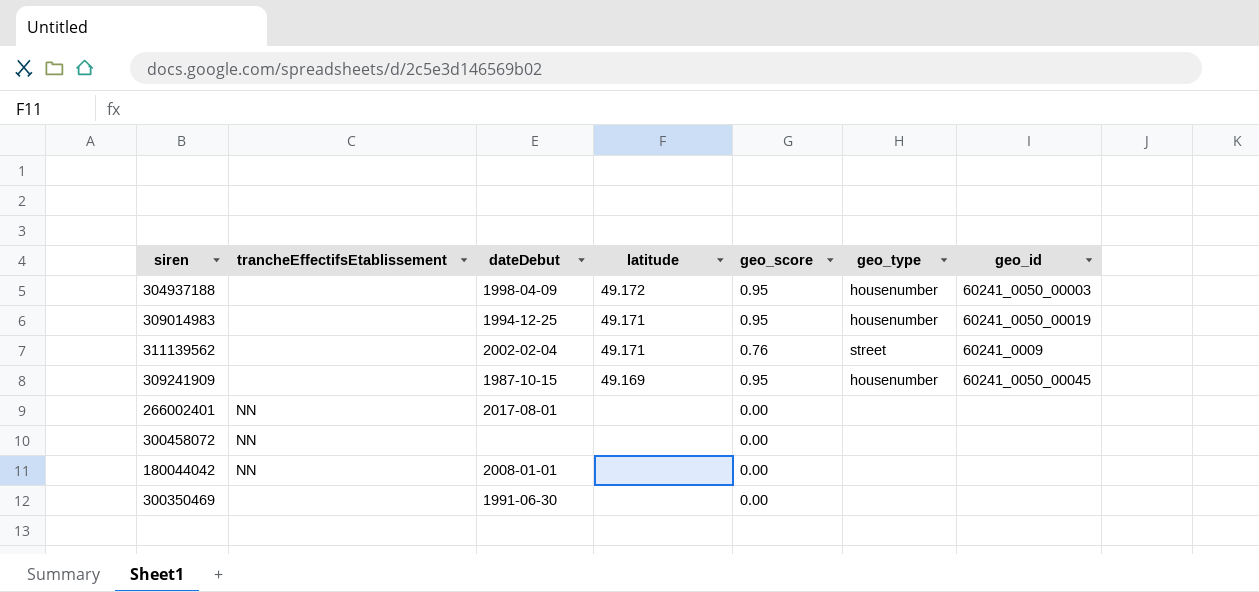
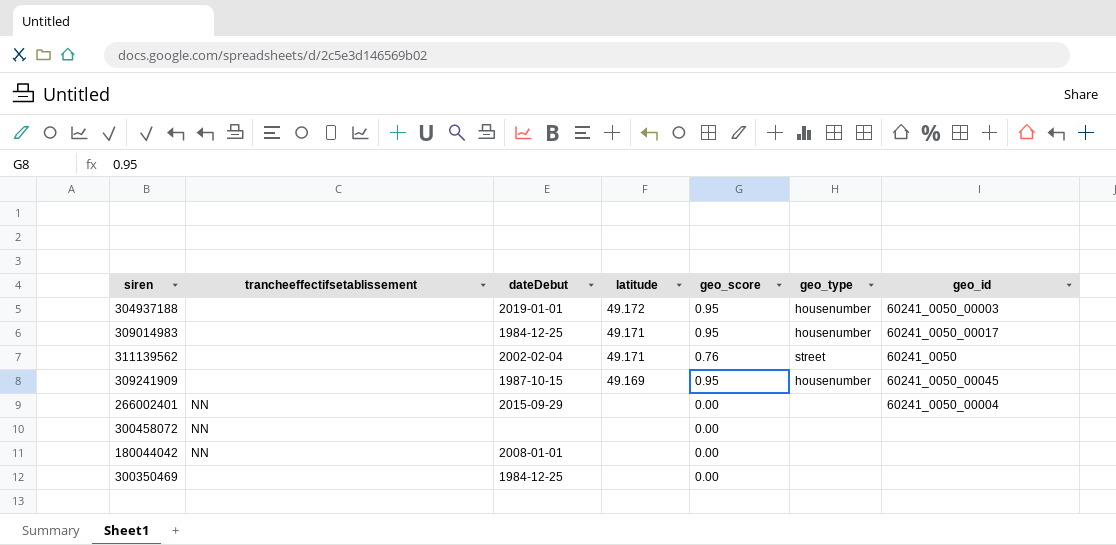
column name: trancheEffectifsEtablissement -> trancheeffectifsetablissement
304937188 | dateDebut: 1998-04-09 -> 2019-01-01
309014983 | dateDebut: 1994-12-25 -> 1984-12-25
309014983 | geo_id: 60241_0050_00019 -> 60241_0050_00017
311139562 | geo_id: 60241_0009 -> 60241_0050
266002401 | dateDebut: 2017-08-01 -> 2015-09-29
266002401 | geo_id: none -> 60241_0050_00004
300350469 | dateDebut: 1991-06-30 -> 1984-12-25

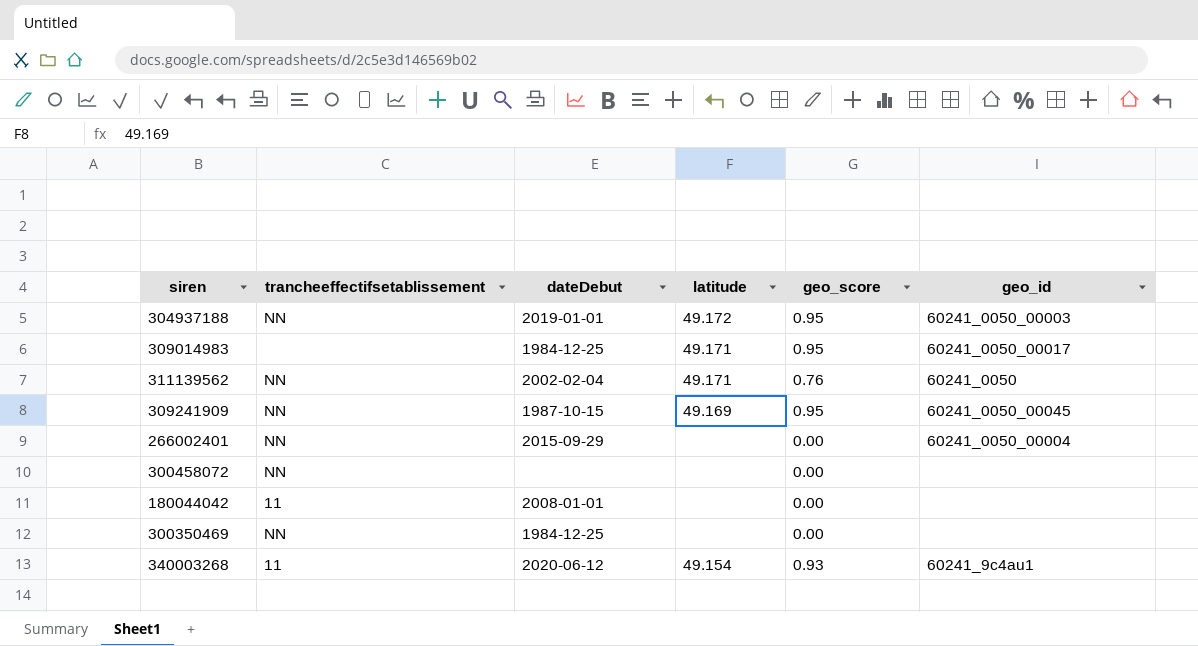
column geo_type | position: 6 -> none
304937188 | trancheeffectifsetablissement: none -> NN
311139562 | trancheeffectifsetablissement: none -> NN
309241909 | trancheeffectifsetablissement: none -> NN
180044042 | trancheeffectifsetablissement: NN -> 11
300350469 | trancheeffectifsetablissement: none -> NN
row 340003268: none -> 11 | 2020-06-12 | 49.154 | 0.93 | 60241_9c4au1

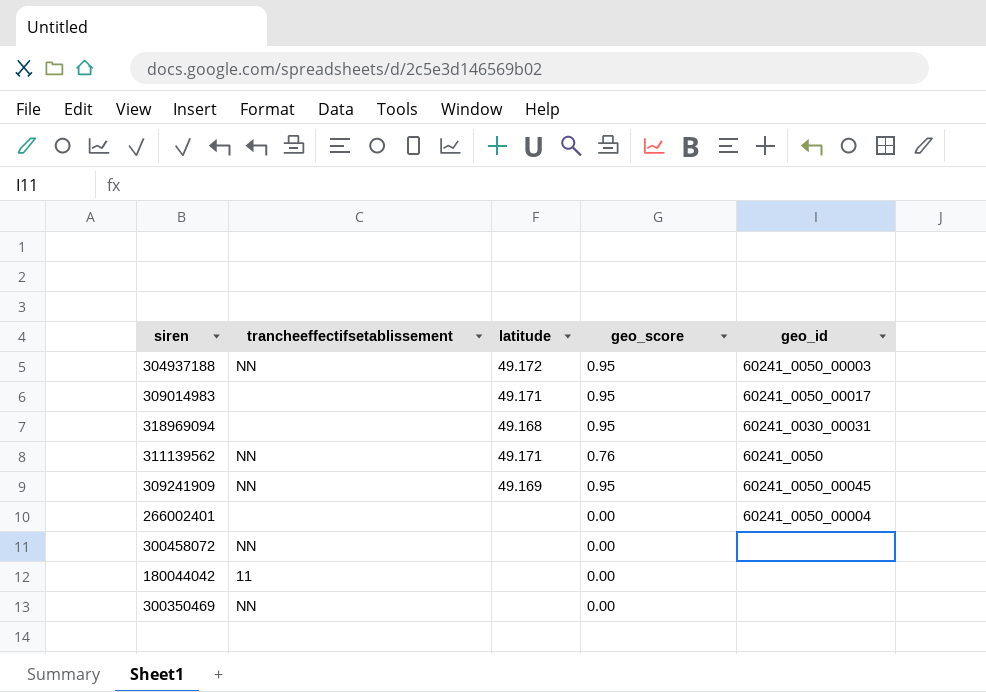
column dateDebut | position: 3 -> none
row 340003268: 11 | 2020-06-12 | 49.154 | 0.93 | 60241_9c4au1 -> none
row 318969094: none -> none | 49.168 | 0.95 | 60241_0030_00031
266002401 | trancheeffectifsetablissement: NN -> none

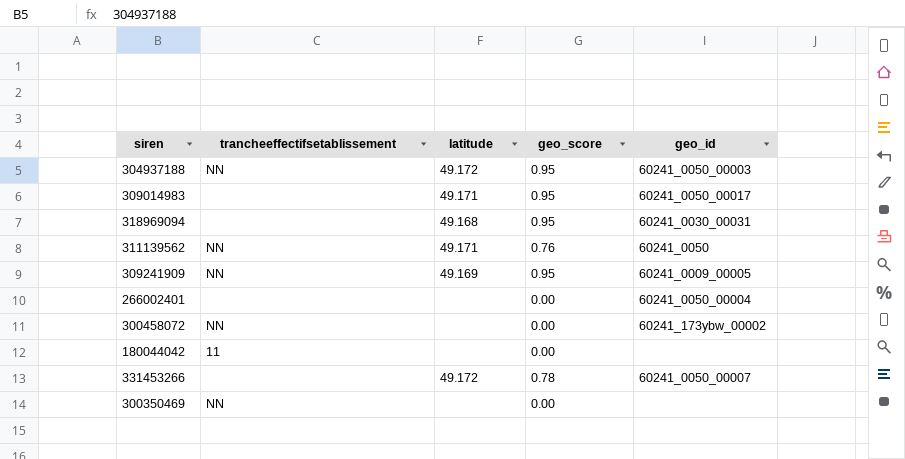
309241909 | geo_id: 60241_0050_00045 -> 60241_0009_00005
300458072 | geo_id: none -> 60241_173ybw_00002
row 331453266: none -> none | 49.172 | 0.78 | 60241_0050_00007

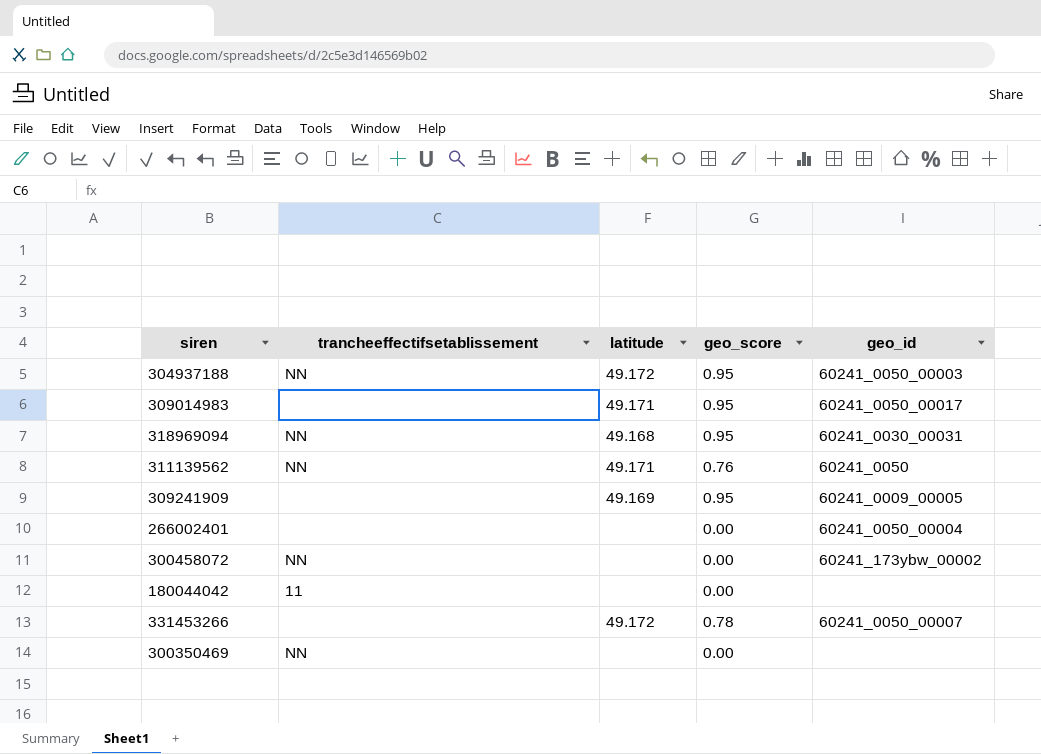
318969094 | trancheeffectifsetablissement: none -> NN
309241909 | trancheeffectifsetablissement: NN -> none

